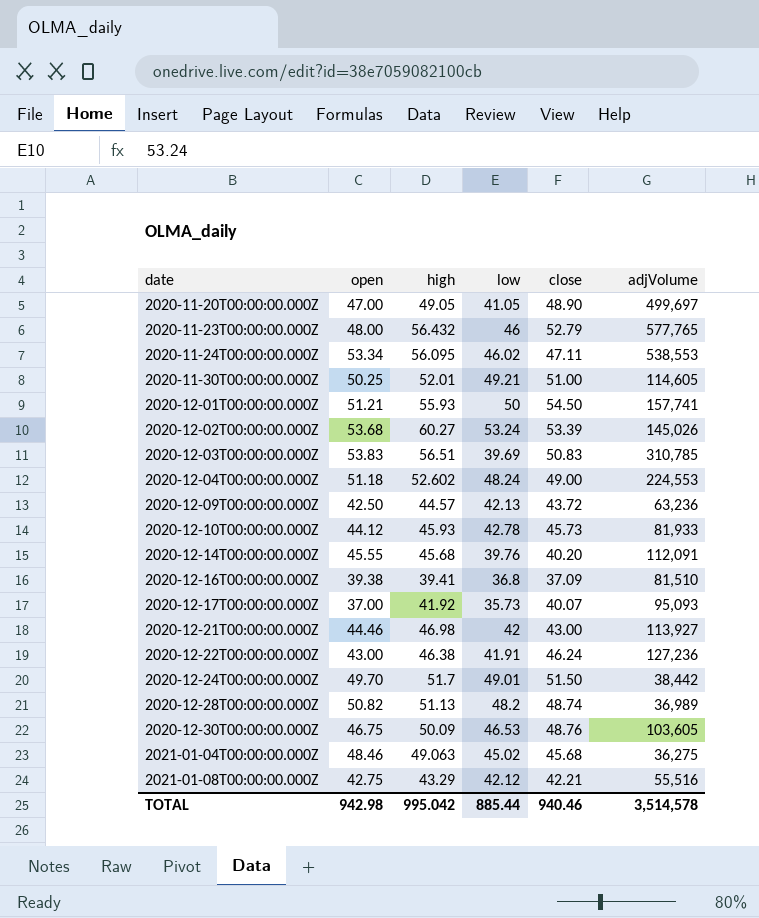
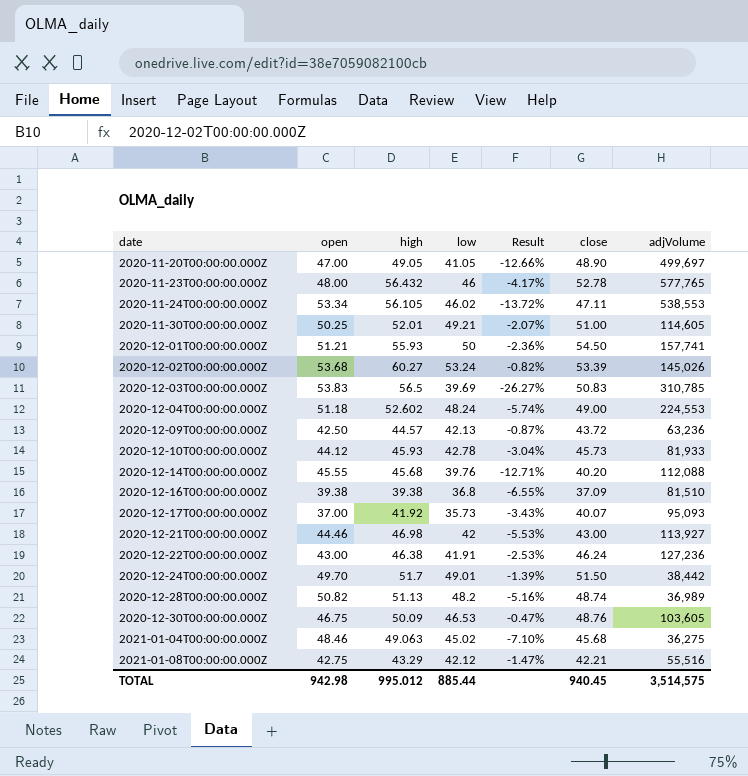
column Result | formula: none -> ([low] - [open]) / [open]
2020-11-23T00:00:00.000Z | close: 52.79 -> 52.78
2020-11-24T00:00:00.000Z | high: 56.095 -> 56.105
2020-12-03T00:00:00.000Z | high: 56.51 -> 56.5
2020-12-14T00:00:00.000Z | adjVolume: 112,091 -> 112,088
2020-12-16T00:00:00.000Z | high: 39.41 -> 39.38
TOTAL | high: 995.042 -> 995.012
TOTAL | close: 940.46 -> 940.45
TOTAL | adjVolume: 3,514,578 -> 3,514,575

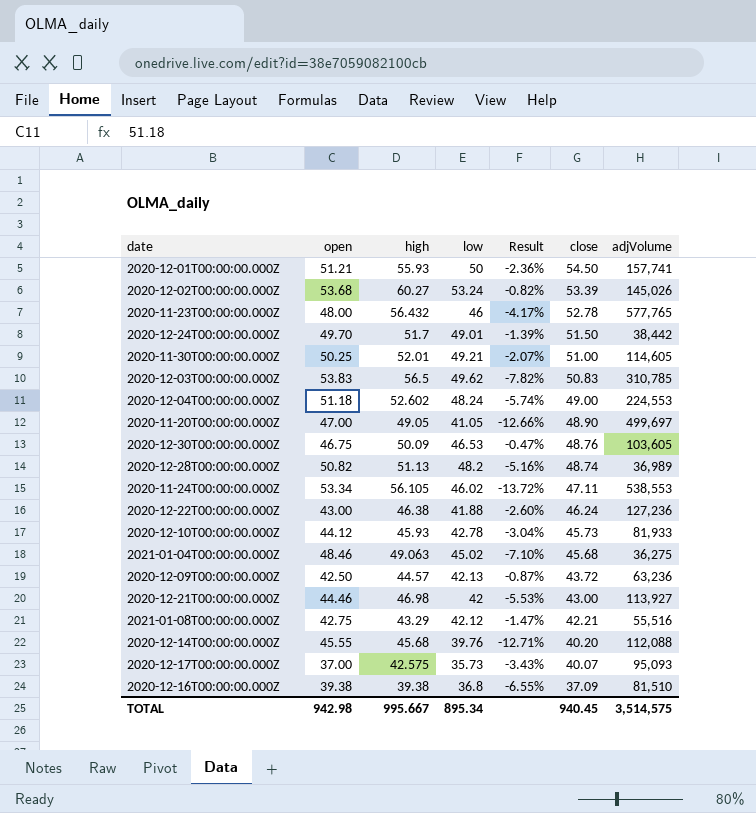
row order: date ascending -> close descending
2020-12-03T00:00:00.000Z | low: 39.69 -> 49.62
2020-12-03T00:00:00.000Z | Result: -26.27% -> -7.82%
2020-12-22T00:00:00.000Z | low: 41.91 -> 41.88
2020-12-22T00:00:00.000Z | Result: -2.53% -> -2.60%
2020-12-17T00:00:00.000Z | high: 41.92 -> 42.575
TOTAL | high: 995.012 -> 995.667
TOTAL | low: 885.44 -> 895.34

